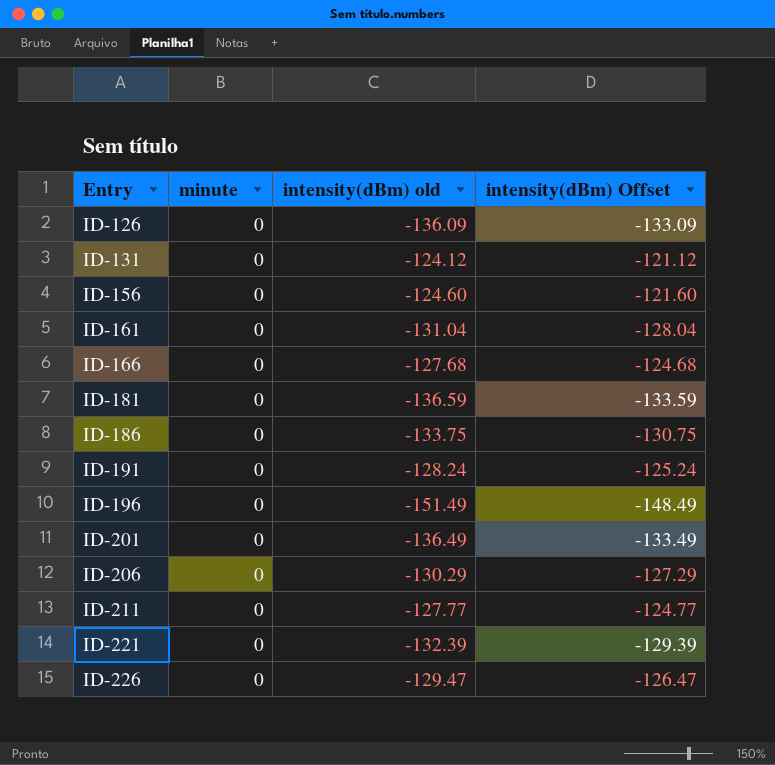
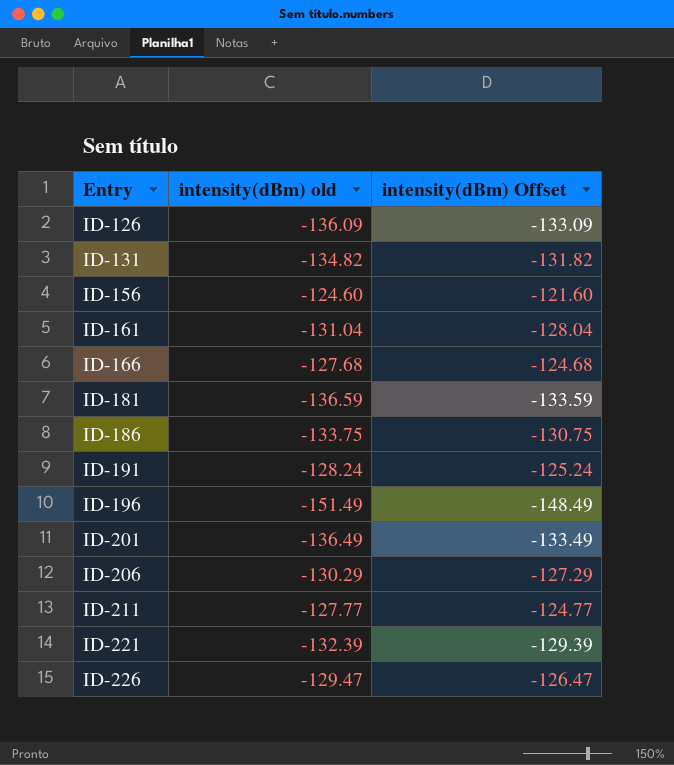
column minute | position: 2 -> none
ID-131 | intensity(dBm) old: -124.12 -> -134.82
ID-131 | intensity(dBm) Offset: -121.12 -> -131.82

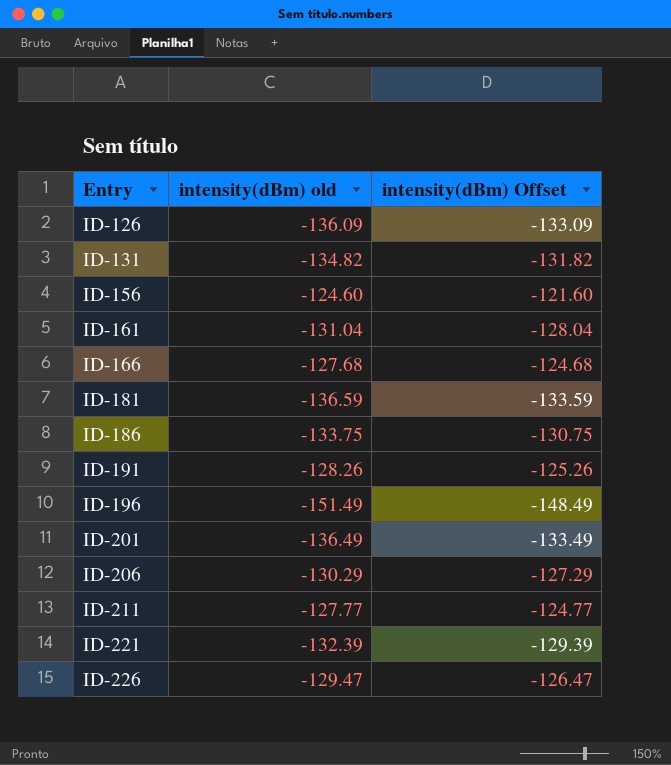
ID-191 | intensity(dBm) old: -128.24 -> -128.26
ID-191 | intensity(dBm) Offset: -125.24 -> -125.26

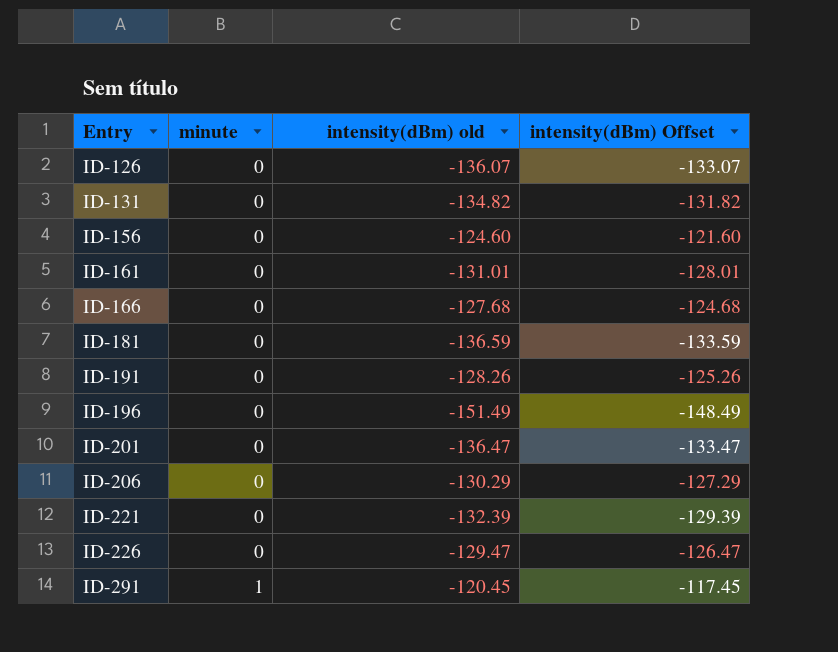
column minute | position: none -> 2
row ID-186: -133.75 | -130.75 -> none
row ID-211: -127.77 | -124.77 -> none
ID-126 | intensity(dBm) old: -136.09 -> -136.07
ID-126 | intensity(dBm) Offset: -133.09 -> -133.07
ID-161 | intensity(dBm) old: -131.04 -> -131.01
ID-161 | intensity(dBm) Offset: -128.04 -> -128.01
ID-201 | intensity(dBm) old: -136.49 -> -136.47
ID-201 | intensity(dBm) Offset: -133.49 -> -133.47
row ID-291: none -> 1 | -120.45 | -117.45

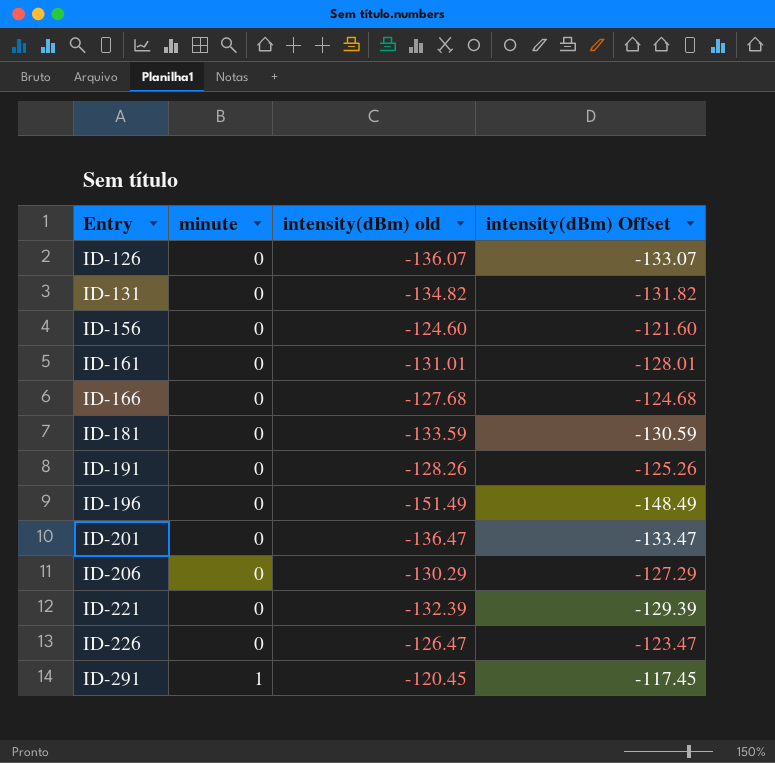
ID-181 | intensity(dBm) old: -136.59 -> -133.59
ID-181 | intensity(dBm) Offset: -133.59 -> -130.59
ID-226 | intensity(dBm) old: -129.47 -> -126.47
ID-226 | intensity(dBm) Offset: -126.47 -> -123.47

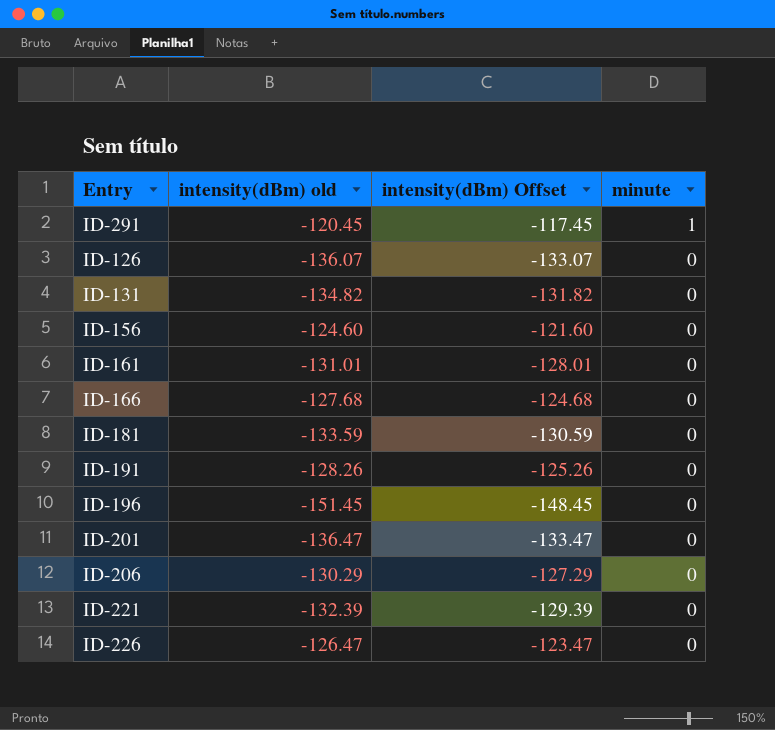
row order: Entry ascending -> minute descending
column minute | position: 2 -> 4
ID-196 | intensity(dBm) old: -151.49 -> -151.45
ID-196 | intensity(dBm) Offset: -148.49 -> -148.45

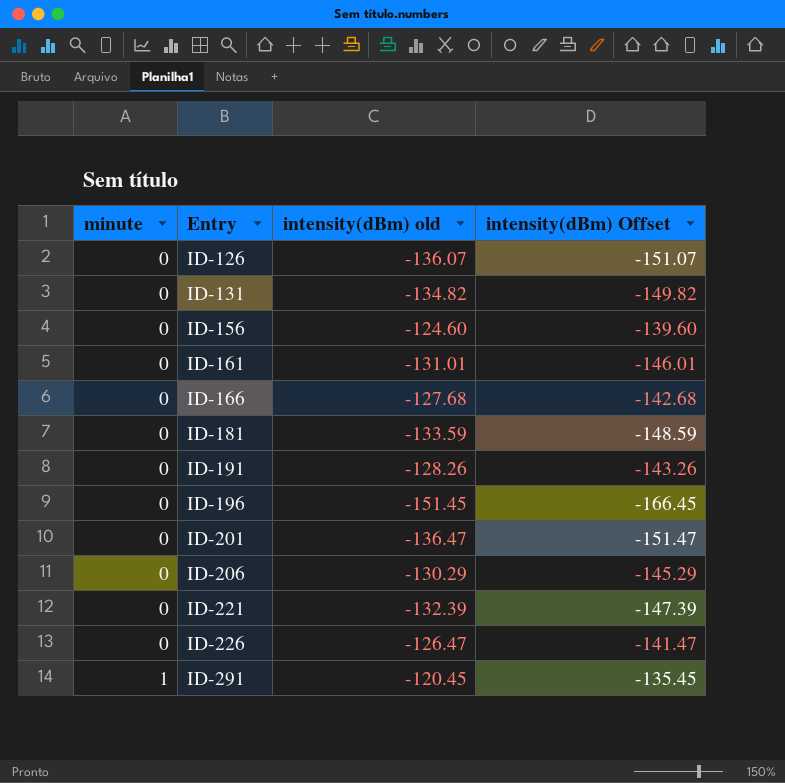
row order: minute descending -> minute ascending
column minute | position: 4 -> 1
column intensity(dBm) Offset | formula: [intensity(dBm) old] + 3 -> [intensity(dBm) old] - 15

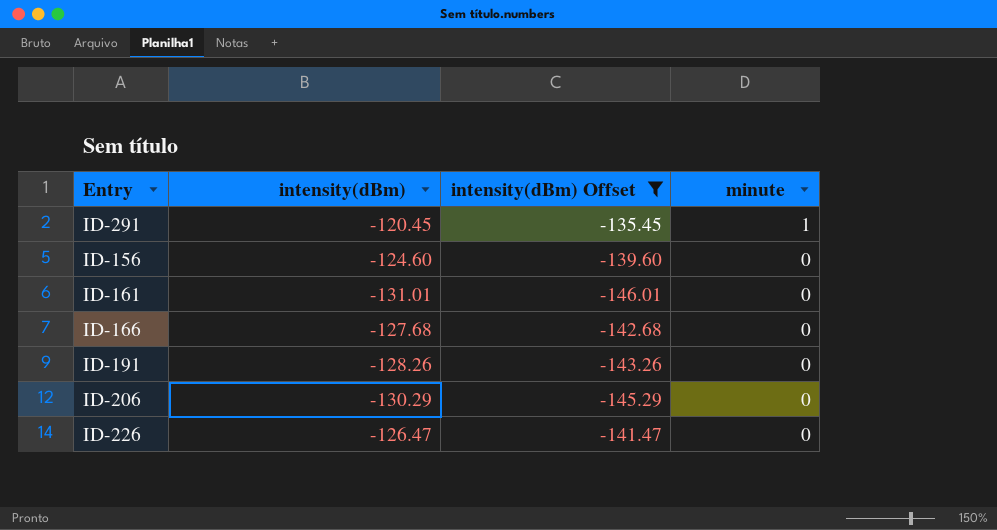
filter: none -> intensity(dBm) Offset >= -146.01
row order: minute ascending -> minute descending
column name: intensity(dBm) old -> intensity(dBm)
column minute | position: 1 -> 4

